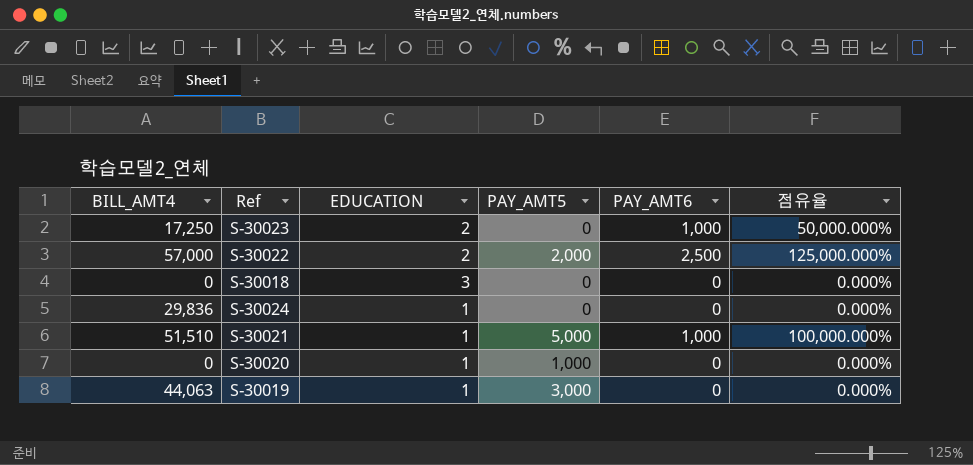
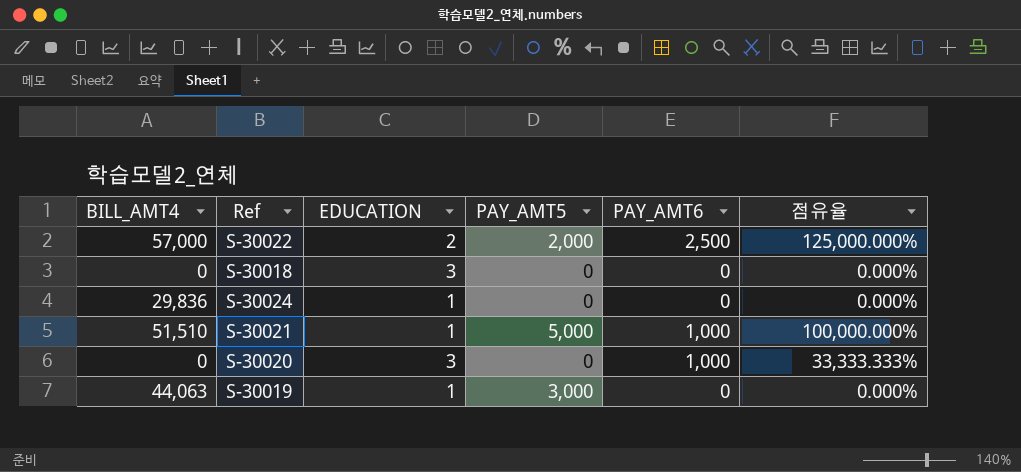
row S-30023: 17,250 | 2 | 0 | 1,000 | 50,000.000% -> none
S-30020 | EDUCATION: 1 -> 3
S-30020 | PAY_AMT5: 1,000 -> 0
S-30020 | PAY_AMT6: 0 -> 1,000
S-30020 | 점유율: 0.000% -> 33,333.333%

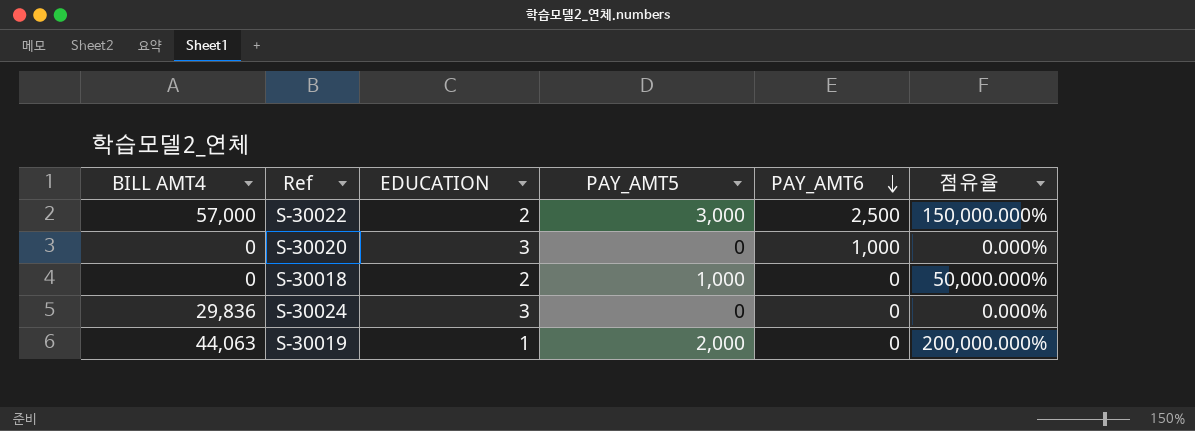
row order: none -> PAY_AMT6 descending
column name: BILL_AMT4 -> BILL AMT4
column 점유율 | formula: [PAY_AMT6] / [EDUCATION] -> [PAY_AMT5] / [EDUCATION]
row S-30021: 51,510 | 1 | 5,000 | 1,000 | 100,000.000% -> none
S-30022 | PAY_AMT5: 2,000 -> 3,000
S-30018 | EDUCATION: 3 -> 2
S-30018 | PAY_AMT5: 0 -> 1,000
S-30024 | EDUCATION: 1 -> 3
S-30019 | PAY_AMT5: 3,000 -> 2,000

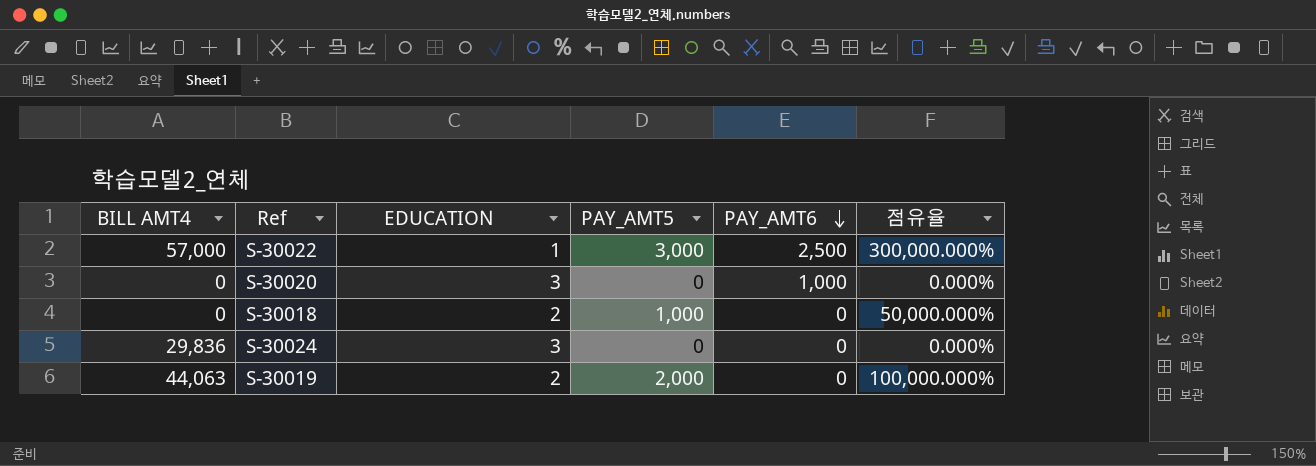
S-30022 | EDUCATION: 2 -> 1
S-30022 | 점유율: 150,000.000% -> 300,000.000%
S-30019 | EDUCATION: 1 -> 2
S-30019 | 점유율: 200,000.000% -> 100,000.000%

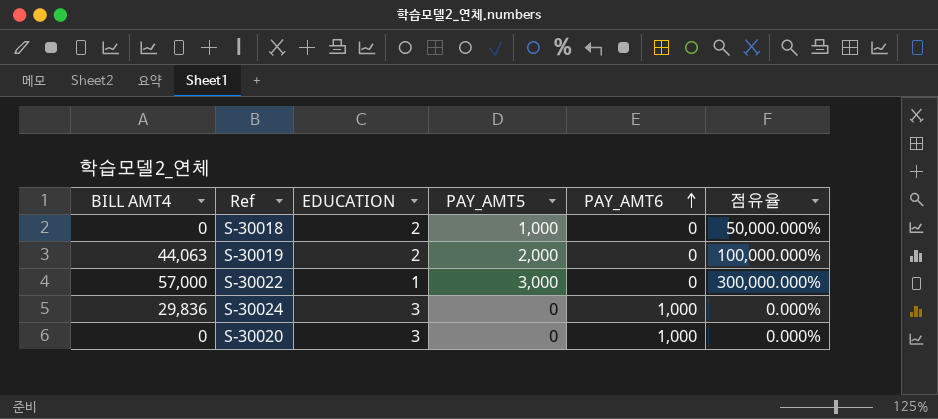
row order: PAY_AMT6 descending -> PAY_AMT6 ascending
S-30022 | PAY_AMT6: 2,500 -> 0
S-30024 | PAY_AMT6: 0 -> 1,000

